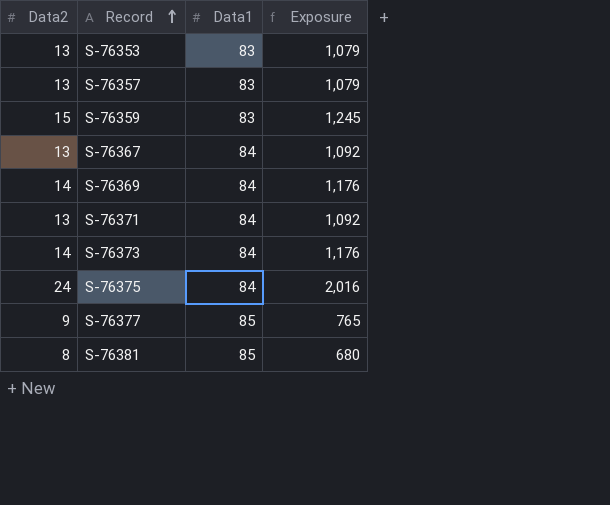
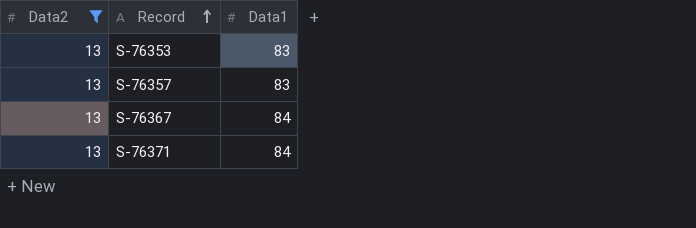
filter: none -> Data2 = 13
column Exposure | formula: [Data2] * [Data1] -> none

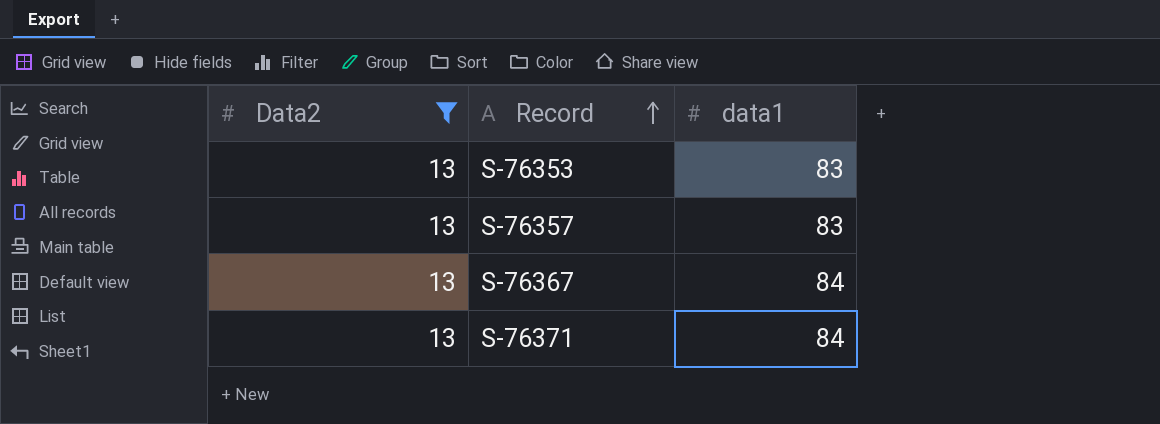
column name: Data1 -> data1

